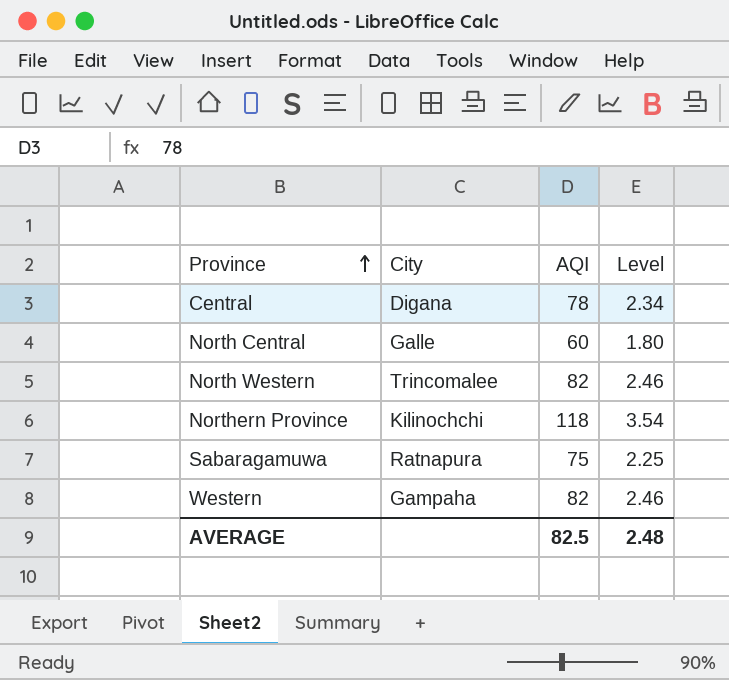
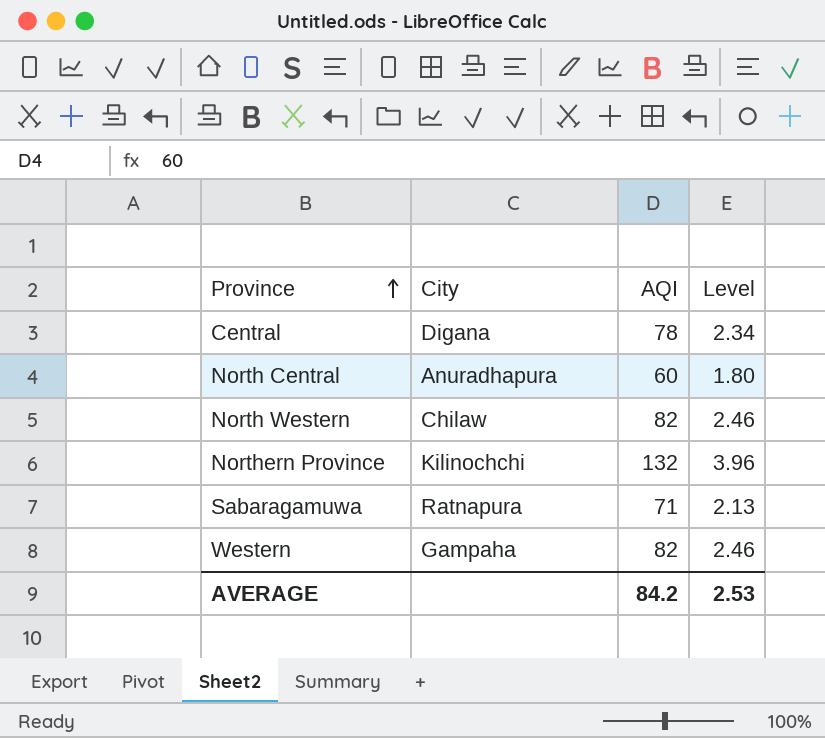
North Central | City: Galle -> Anuradhapura
North Western | City: Trincomalee -> Chilaw
Northern Province | AQI: 118 -> 132
Northern Province | Level: 3.54 -> 3.96
Sabaragamuwa | AQI: 75 -> 71
Sabaragamuwa | Level: 2.25 -> 2.13
AVERAGE | AQI: 82.5 -> 84.2
AVERAGE | Level: 2.48 -> 2.53

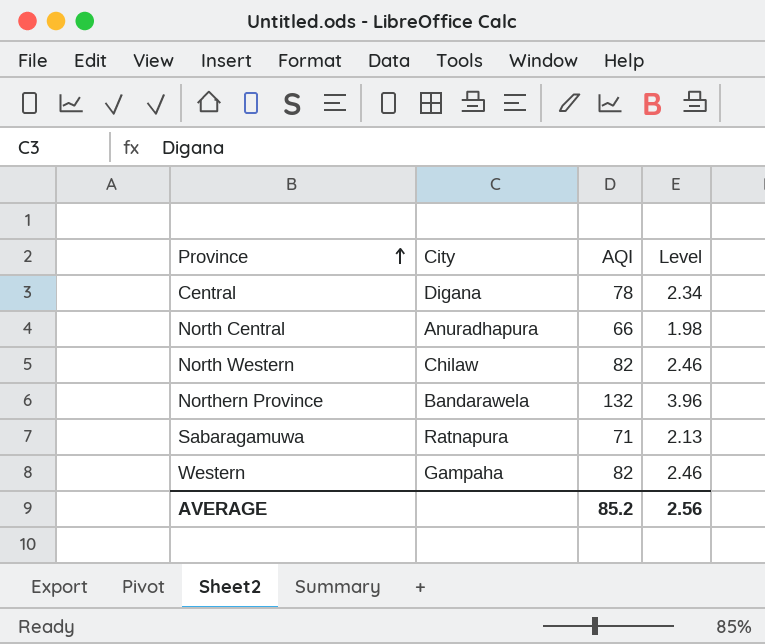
North Central | AQI: 60 -> 66
North Central | Level: 1.80 -> 1.98
Northern Province | City: Kilinochchi -> Bandarawela
AVERAGE | AQI: 84.2 -> 85.2
AVERAGE | Level: 2.53 -> 2.56

